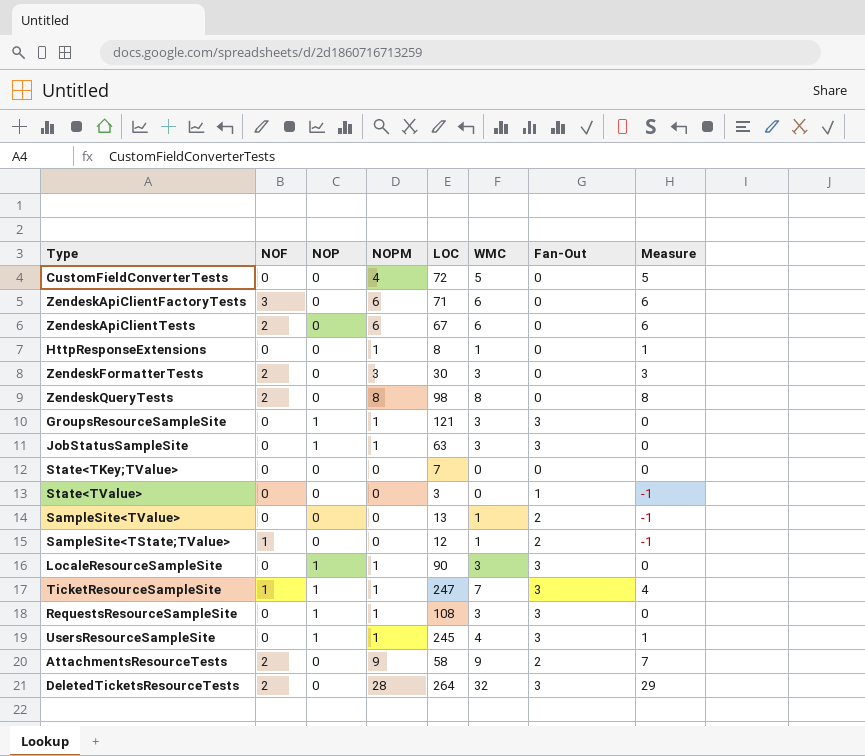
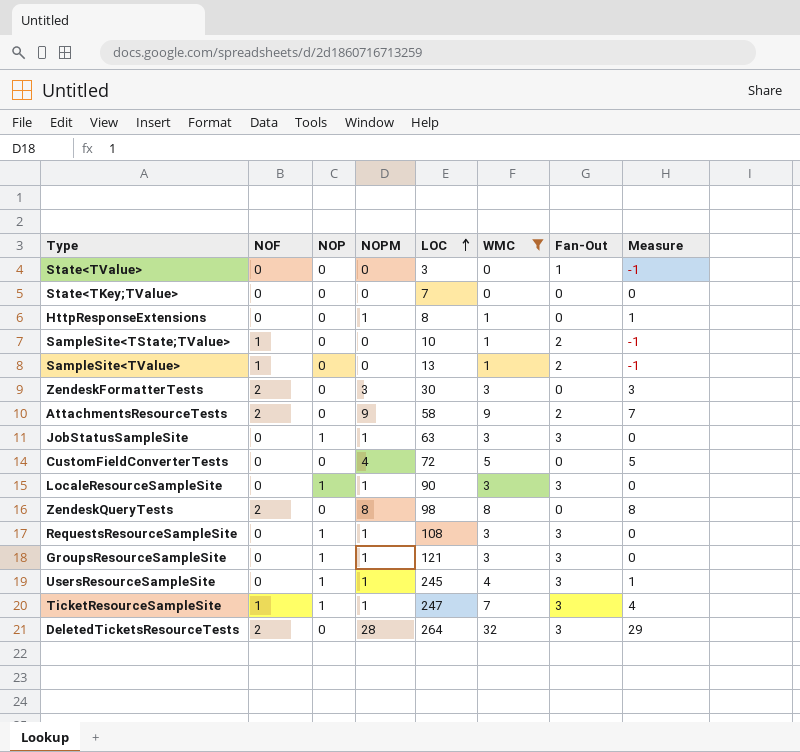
filter: none -> WMC != 6
row order: none -> LOC ascending
SampleSite<TState;TValue> | LOC: 12 -> 10
SampleSite<TValue> | NOF: 0 -> 1

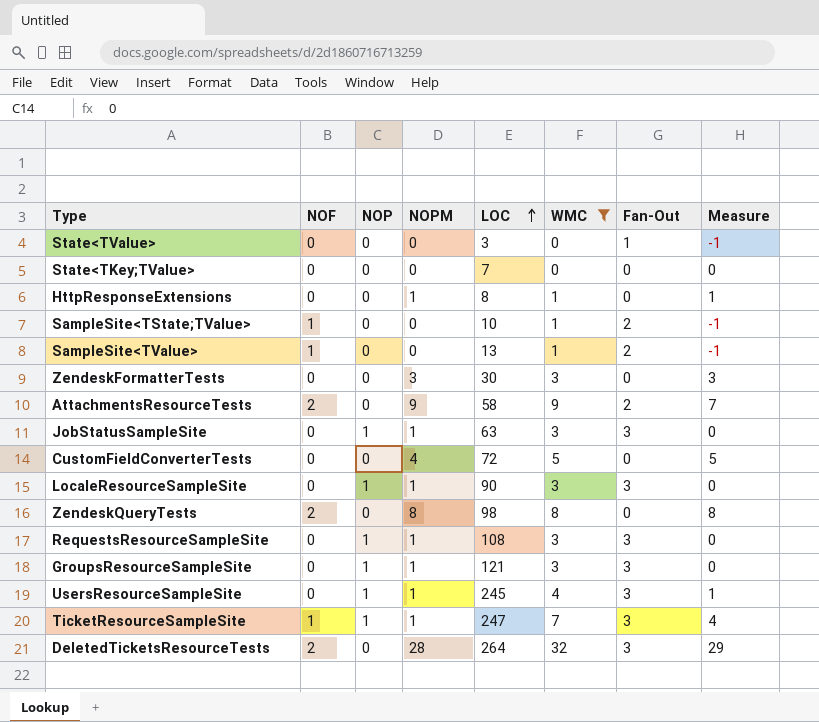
ZendeskFormatterTests | NOF: 2 -> 0

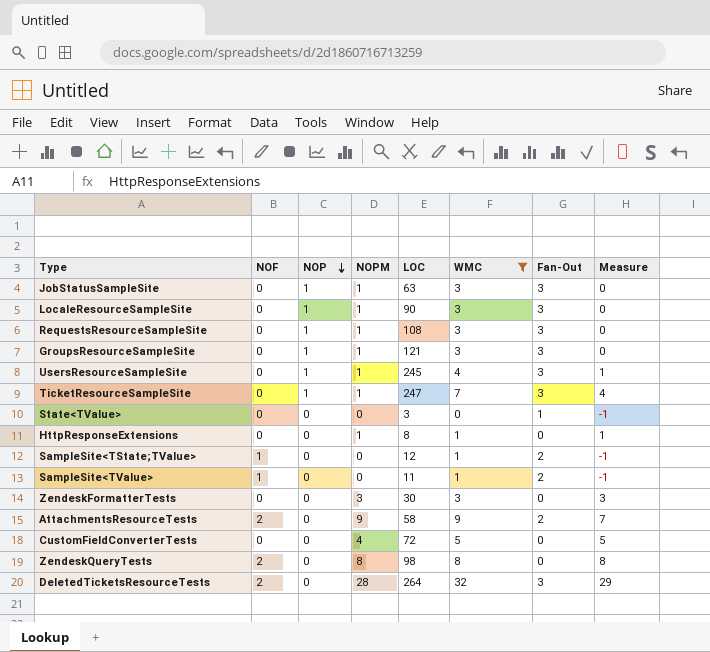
row order: LOC ascending -> NOP descending
row State<TKey;TValue>: 0 | 0 | 0 | 7 | 0 | 0 | 0 -> none
TicketResourceSampleSite | NOF: 1 -> 0
SampleSite<TState;TValue> | LOC: 10 -> 12
SampleSite<TValue> | LOC: 13 -> 11

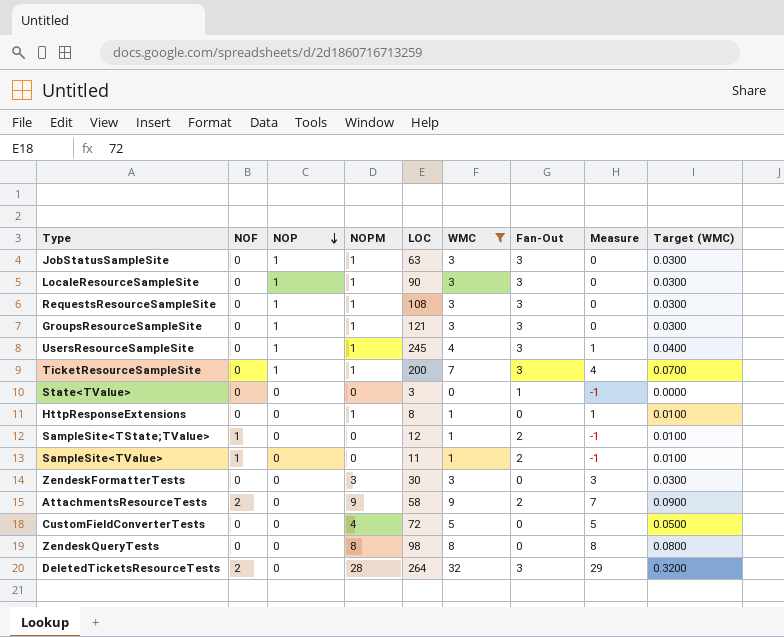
column Target (WMC) | formula: none -> [WMC] * 0.01
TicketResourceSampleSite | LOC: 247 -> 200
ZendeskQueryTests | NOF: 2 -> 0

